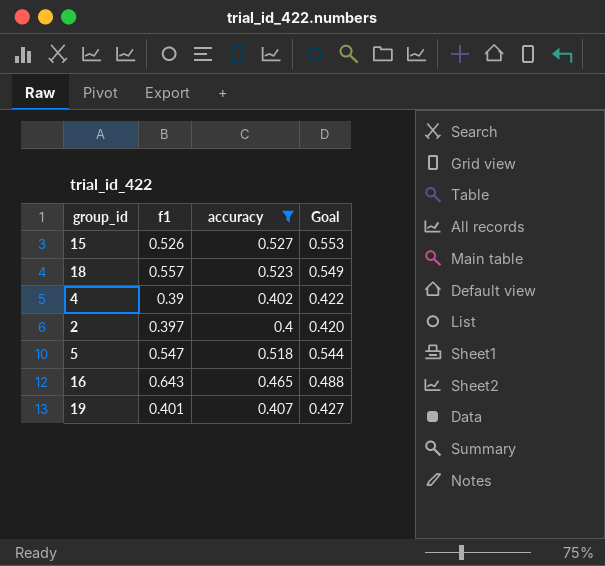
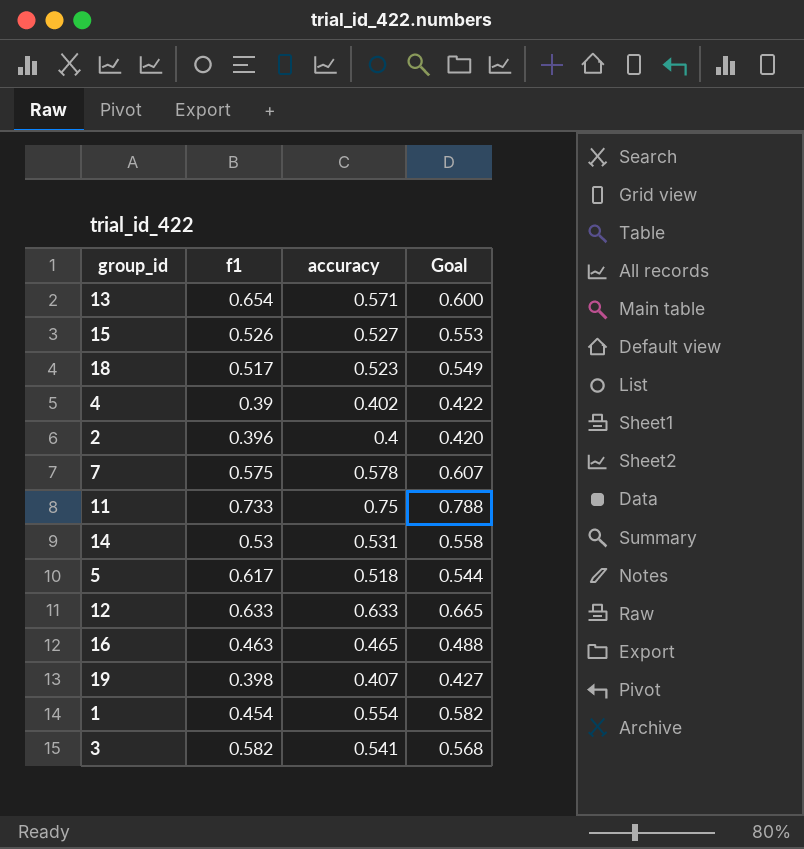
filter: accuracy <= 0.527 -> none
18 | f1: 0.557 -> 0.517
2 | f1: 0.397 -> 0.396
5 | f1: 0.547 -> 0.617
16 | f1: 0.643 -> 0.463
19 | f1: 0.401 -> 0.398

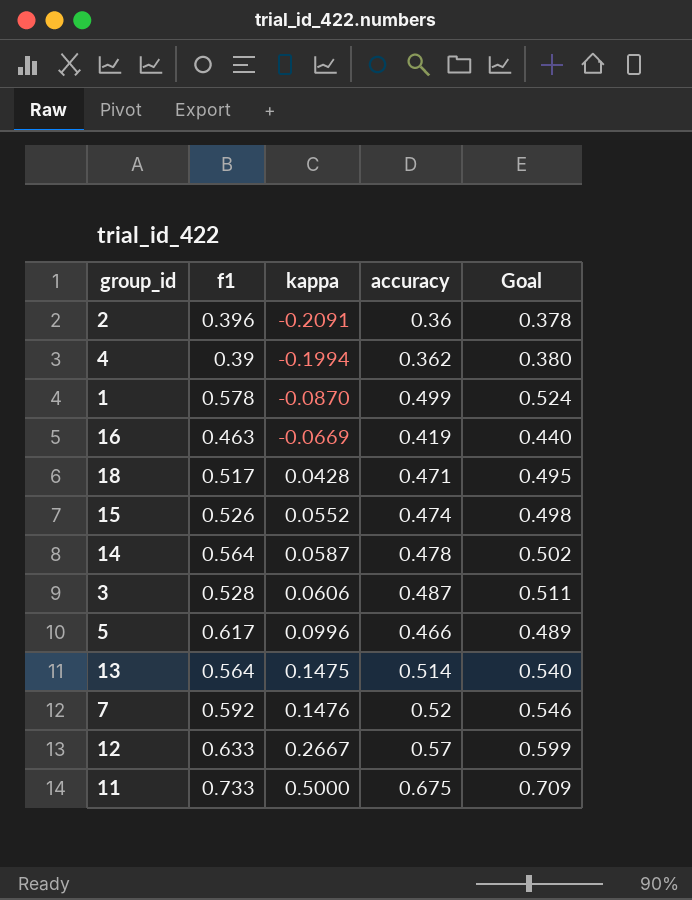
row order: none -> kappa ascending
column kappa | position: none -> 3
row 19: 0.398 | 0.407 | 0.427 -> none
2 | accuracy: 0.4 -> 0.36
2 | Goal: 0.420 -> 0.378
4 | accuracy: 0.402 -> 0.362
4 | Goal: 0.422 -> 0.380
1 | f1: 0.454 -> 0.578
1 | accuracy: 0.554 -> 0.499
1 | Goal: 0.582 -> 0.524
16 | accuracy: 0.465 -> 0.419
16 | Goal: 0.488 -> 0.440
18 | accuracy: 0.523 -> 0.471
18 | Goal: 0.549 -> 0.495
15 | accuracy: 0.527 -> 0.474
15 | Goal: 0.553 -> 0.498
14 | f1: 0.53 -> 0.564
14 | accuracy: 0.531 -> 0.478
14 | Goal: 0.558 -> 0.502
3 | f1: 0.582 -> 0.528
3 | accuracy: 0.541 -> 0.487
3 | Goal: 0.568 -> 0.511
5 | accuracy: 0.518 -> 0.466
5 | Goal: 0.544 -> 0.489
13 | f1: 0.654 -> 0.564
13 | accuracy: 0.571 -> 0.514
13 | Goal: 0.600 -> 0.540
7 | f1: 0.575 -> 0.592
7 | accuracy: 0.578 -> 0.52
7 | Goal: 0.607 -> 0.546
12 | accuracy: 0.633 -> 0.57
12 | Goal: 0.665 -> 0.599
11 | accuracy: 0.75 -> 0.675
11 | Goal: 0.788 -> 0.709

